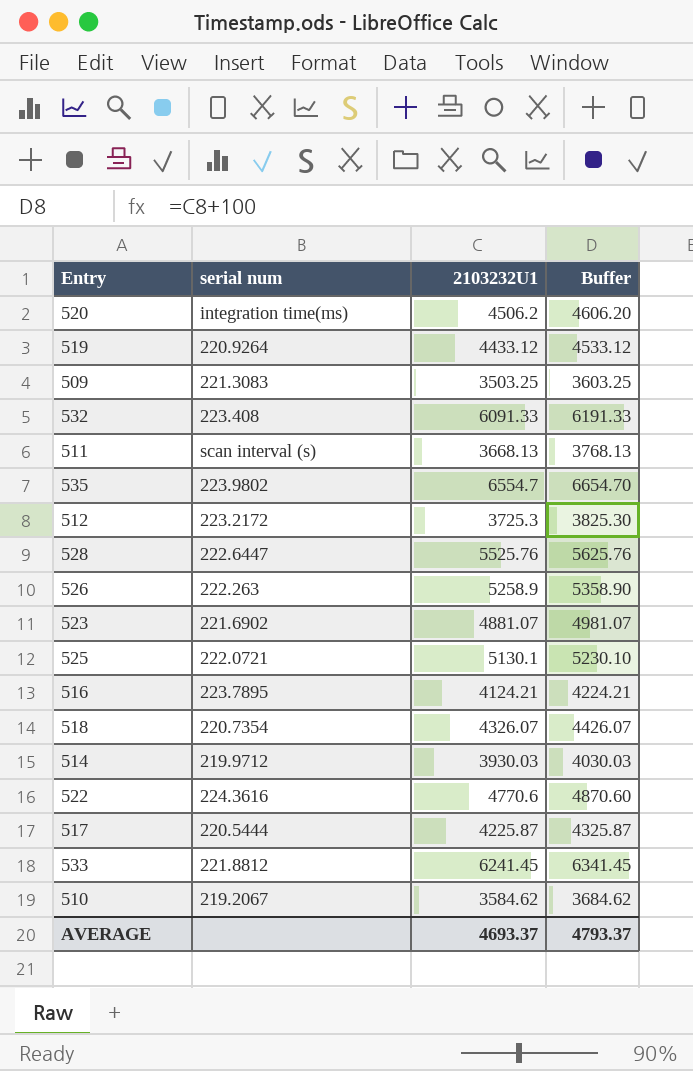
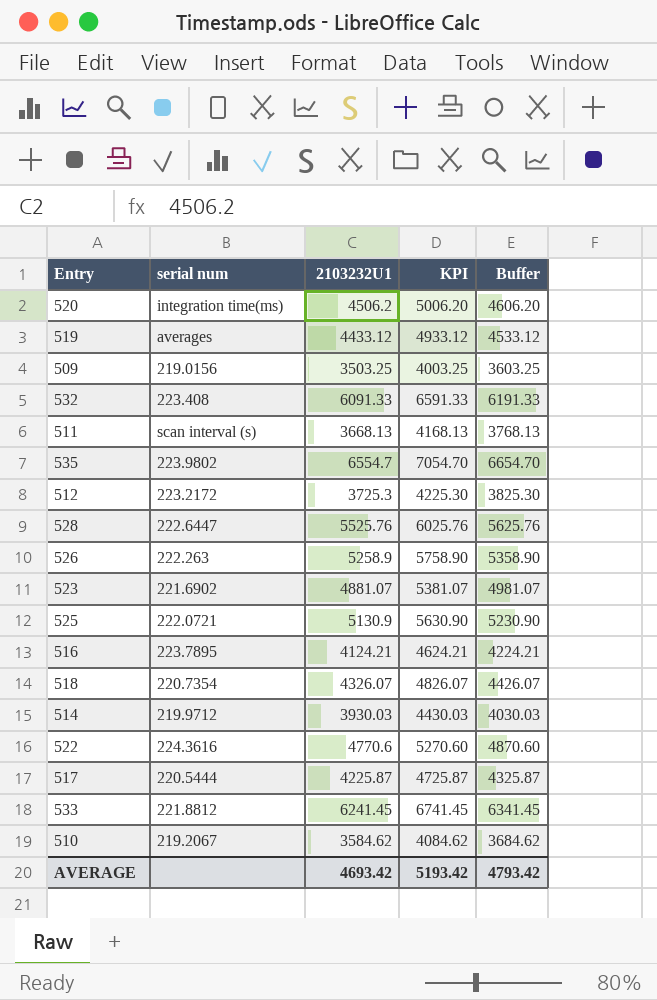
column KPI | formula: none -> [2103232U1] + 500
519 | serial num: 220.9264 -> averages
509 | serial num: 221.3083 -> 219.0156
525 | 2103232U1: 5130.1 -> 5130.9
525 | Buffer: 5230.10 -> 5230.90
AVERAGE | 2103232U1: 4693.37 -> 4693.42
AVERAGE | Buffer: 4793.37 -> 4793.42

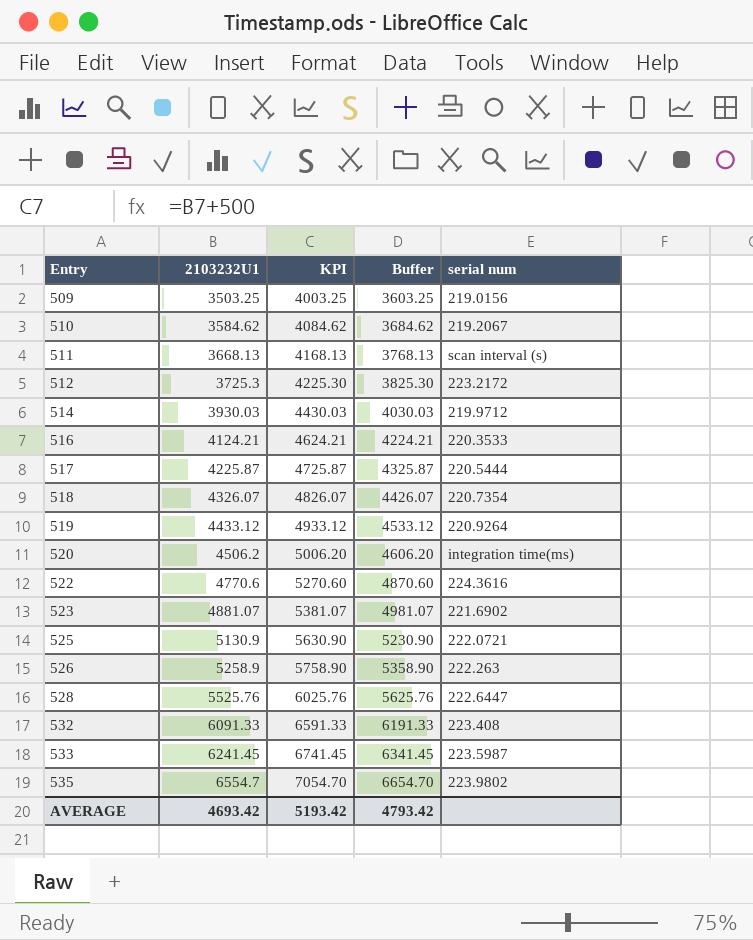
row order: none -> Entry ascending
column serial num | position: 2 -> 5
516 | serial num: 223.7895 -> 220.3533
519 | serial num: averages -> 220.9264
533 | serial num: 221.8812 -> 223.5987

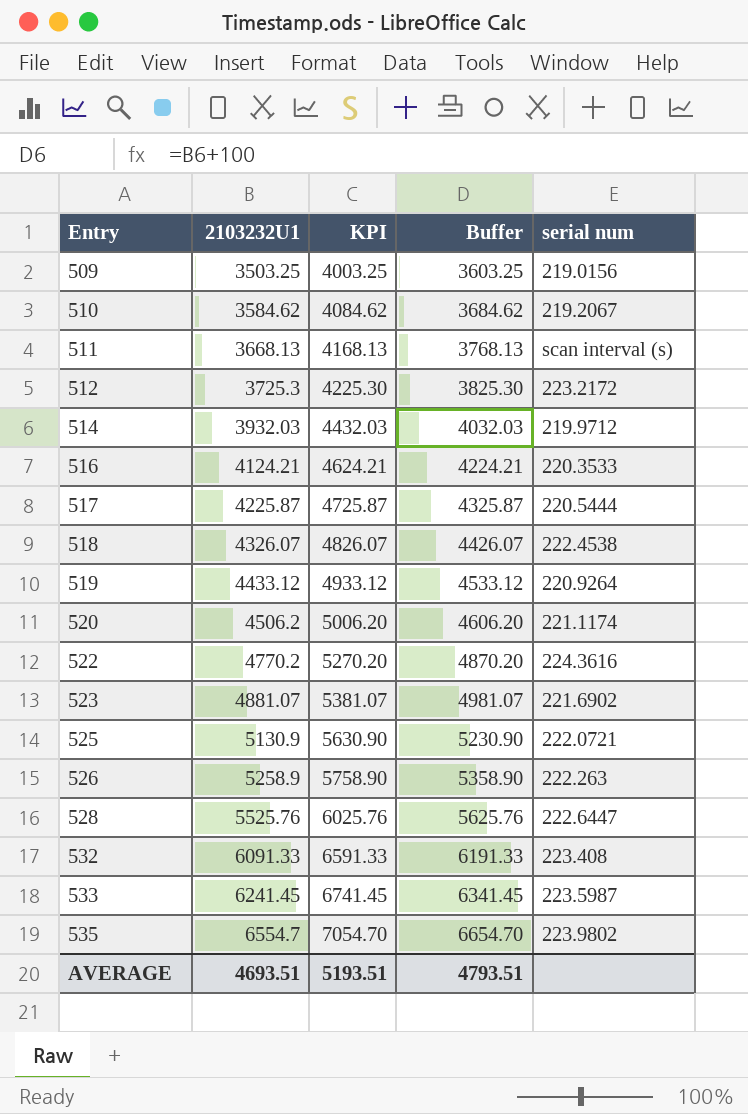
514 | 2103232U1: 3930.03 -> 3932.03
514 | KPI: 4430.03 -> 4432.03
514 | Buffer: 4030.03 -> 4032.03
518 | serial num: 220.7354 -> 222.4538
520 | serial num: integration time(ms) -> 221.1174
522 | 2103232U1: 4770.6 -> 4770.2
522 | KPI: 5270.60 -> 5270.20
522 | Buffer: 4870.60 -> 4870.20
AVERAGE | 2103232U1: 4693.42 -> 4693.51
AVERAGE | KPI: 5193.42 -> 5193.51
AVERAGE | Buffer: 4793.42 -> 4793.51

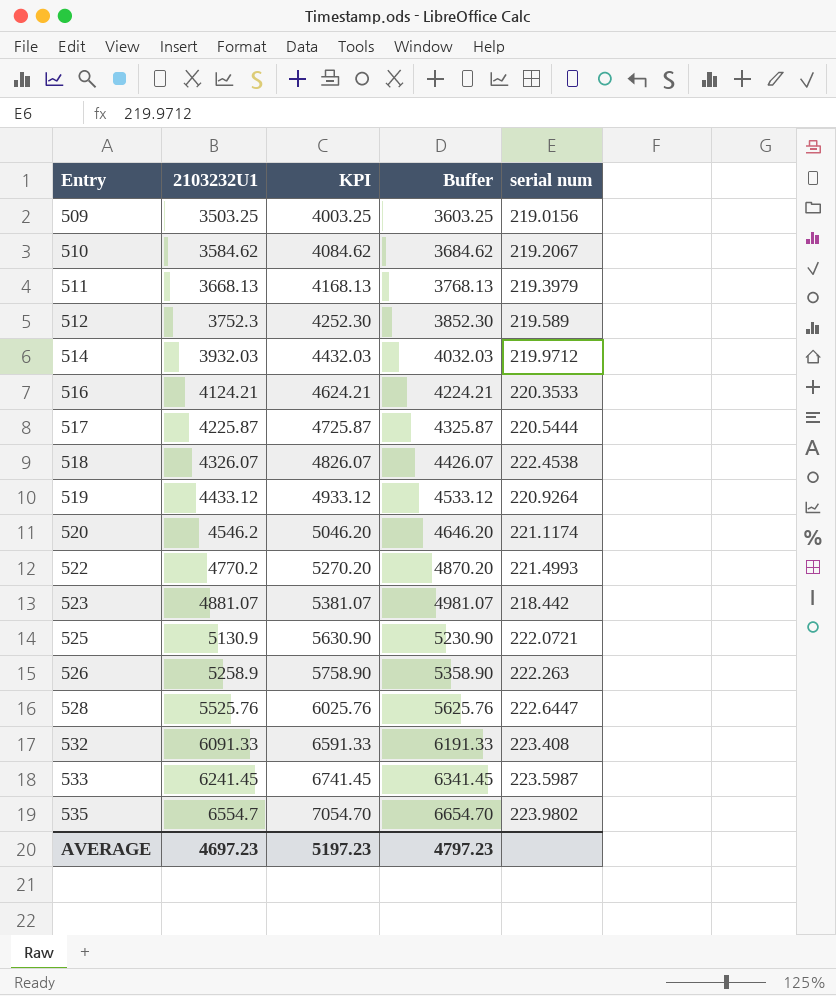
511 | serial num: scan interval (s) -> 219.3979
512 | 2103232U1: 3725.3 -> 3752.3
512 | KPI: 4225.30 -> 4252.30
512 | Buffer: 3825.30 -> 3852.30
512 | serial num: 223.2172 -> 219.589
520 | 2103232U1: 4506.2 -> 4546.2
520 | KPI: 5006.20 -> 5046.20
520 | Buffer: 4606.20 -> 4646.20
522 | serial num: 224.3616 -> 221.4993
523 | serial num: 221.6902 -> 218.442
AVERAGE | 2103232U1: 4693.51 -> 4697.23
AVERAGE | KPI: 5193.51 -> 5197.23
AVERAGE | Buffer: 4793.51 -> 4797.23

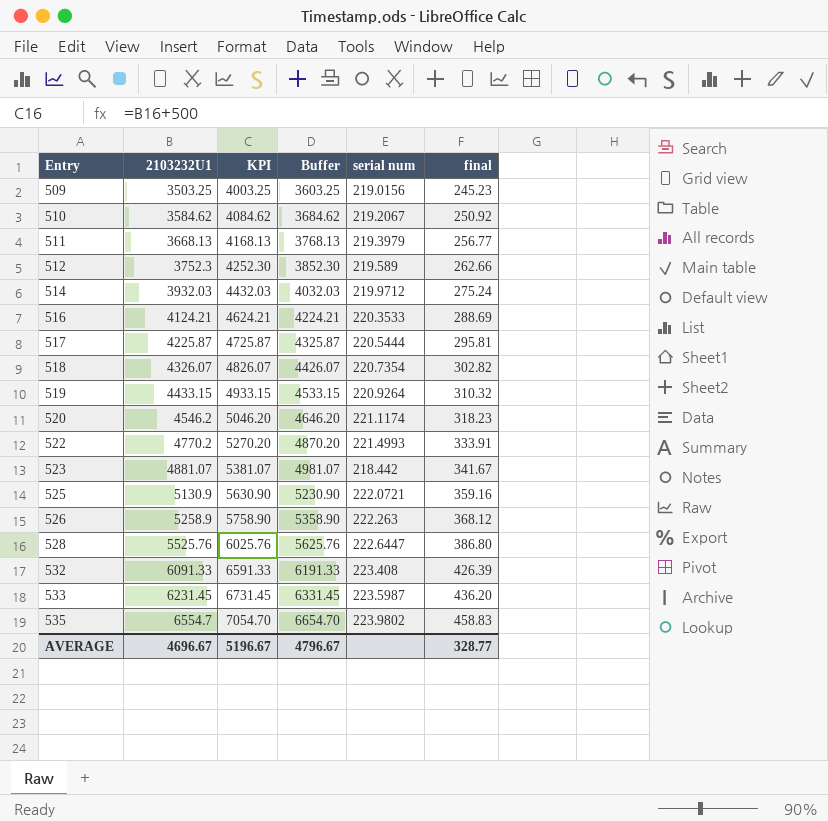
column final | formula: none -> [2103232U1] * 0.07
518 | serial num: 222.4538 -> 220.7354
519 | 2103232U1: 4433.12 -> 4433.15
519 | KPI: 4933.12 -> 4933.15
519 | Buffer: 4533.12 -> 4533.15
533 | 2103232U1: 6241.45 -> 6231.45
533 | KPI: 6741.45 -> 6731.45
533 | Buffer: 6341.45 -> 6331.45
AVERAGE | 2103232U1: 4697.23 -> 4696.67
AVERAGE | KPI: 5197.23 -> 5196.67
AVERAGE | Buffer: 4797.23 -> 4796.67

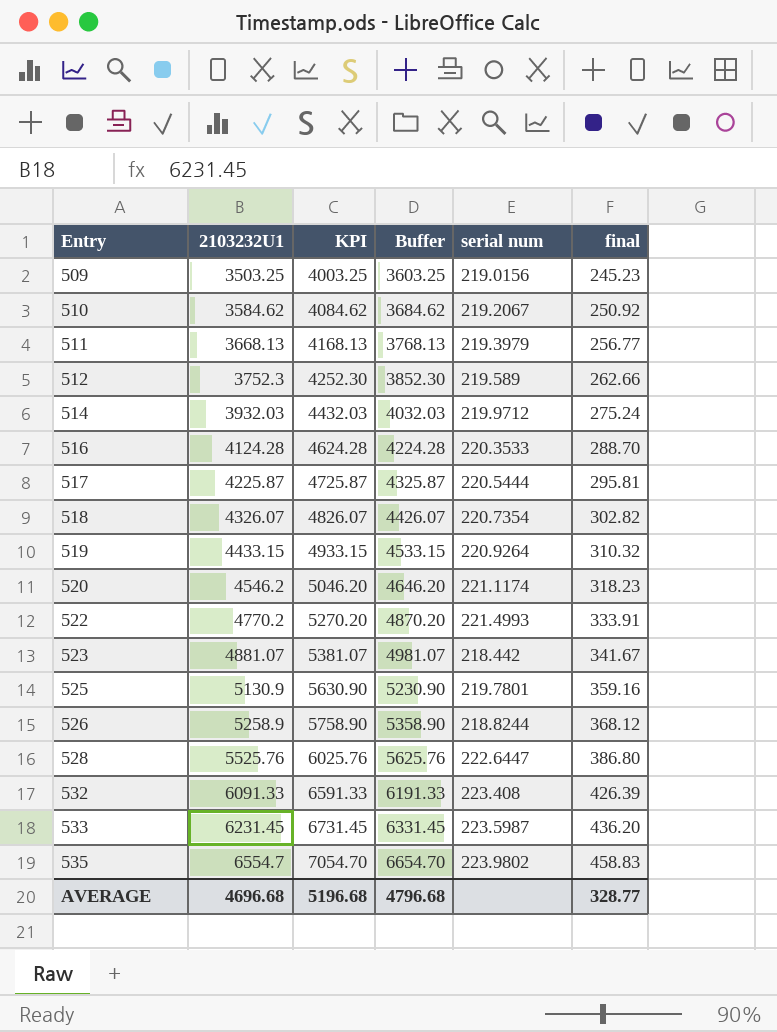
516 | 2103232U1: 4124.21 -> 4124.28
516 | KPI: 4624.21 -> 4624.28
516 | Buffer: 4224.21 -> 4224.28
516 | final: 288.69 -> 288.70
525 | serial num: 222.0721 -> 219.7801
526 | serial num: 222.263 -> 218.8244
AVERAGE | 2103232U1: 4696.67 -> 4696.68
AVERAGE | KPI: 5196.67 -> 5196.68
AVERAGE | Buffer: 4796.67 -> 4796.68

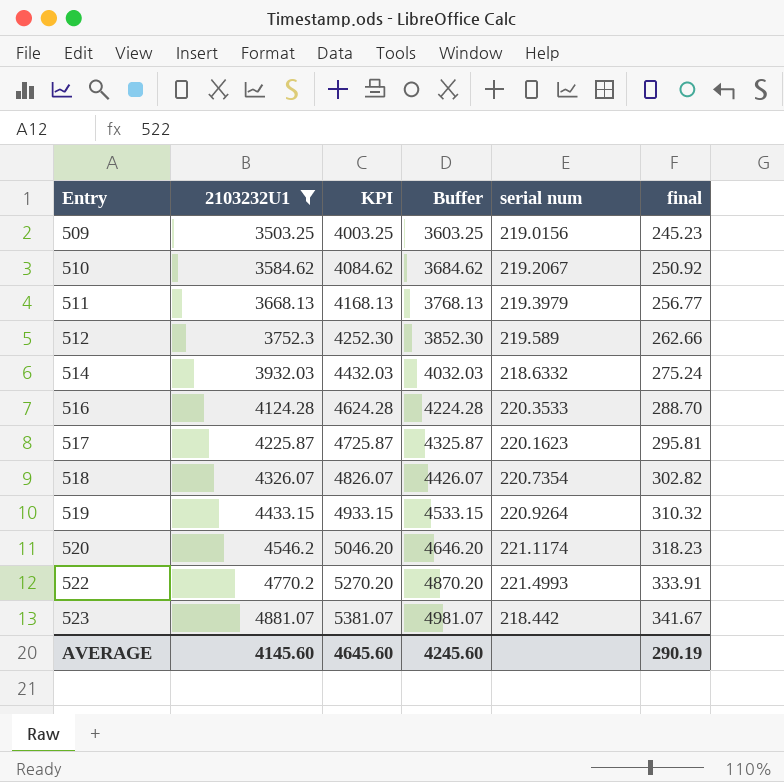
filter: none -> 2103232U1 <= 4881.07
514 | serial num: 219.9712 -> 218.6332
517 | serial num: 220.5444 -> 220.1623
AVERAGE | 2103232U1: 4696.68 -> 4145.60
AVERAGE | KPI: 5196.68 -> 4645.60
AVERAGE | Buffer: 4796.68 -> 4245.60
AVERAGE | final: 328.77 -> 290.19

